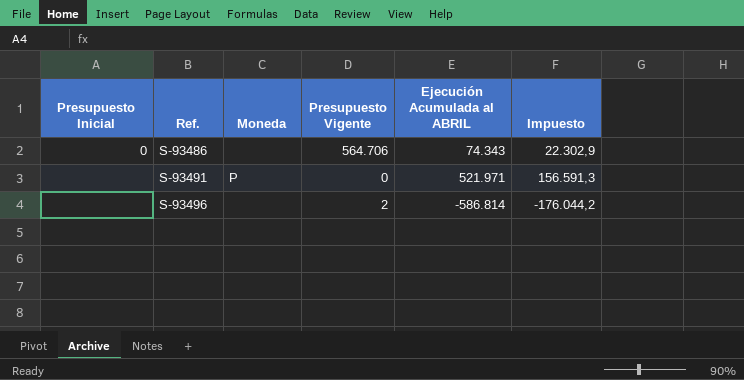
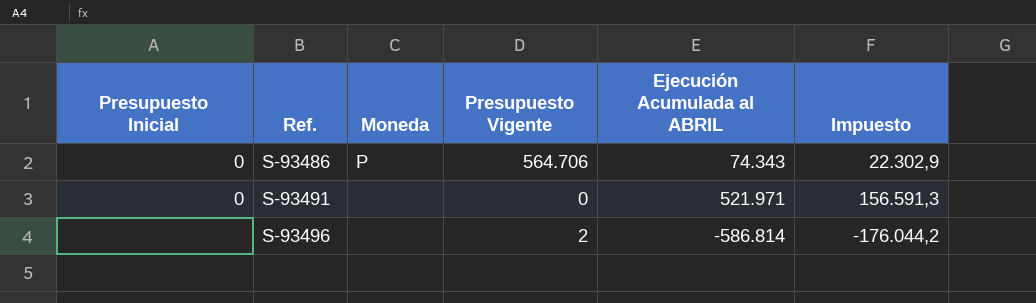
S-93486 | Moneda: none -> P
S-93491 | Presupuesto Inicial: none -> 0
S-93491 | Moneda: P -> none

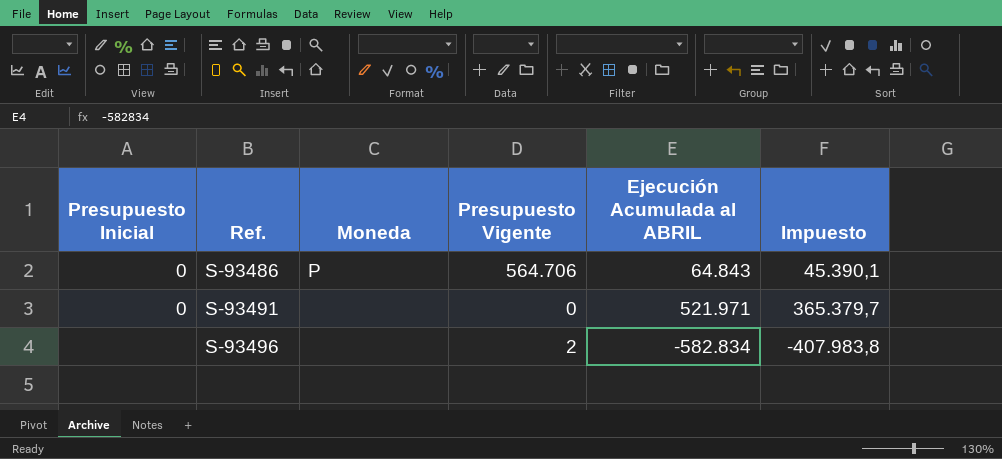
column Impuesto | formula: [Ejecución Acumulada al ABRIL] * 0,3 -> [Ejecución Acumulada al ABRIL] * 0,7
S-93486 | Ejecución Acumulada al ABRIL: 74.343 -> 64.843
S-93496 | Ejecución Acumulada al ABRIL: -586.814 -> -582.834

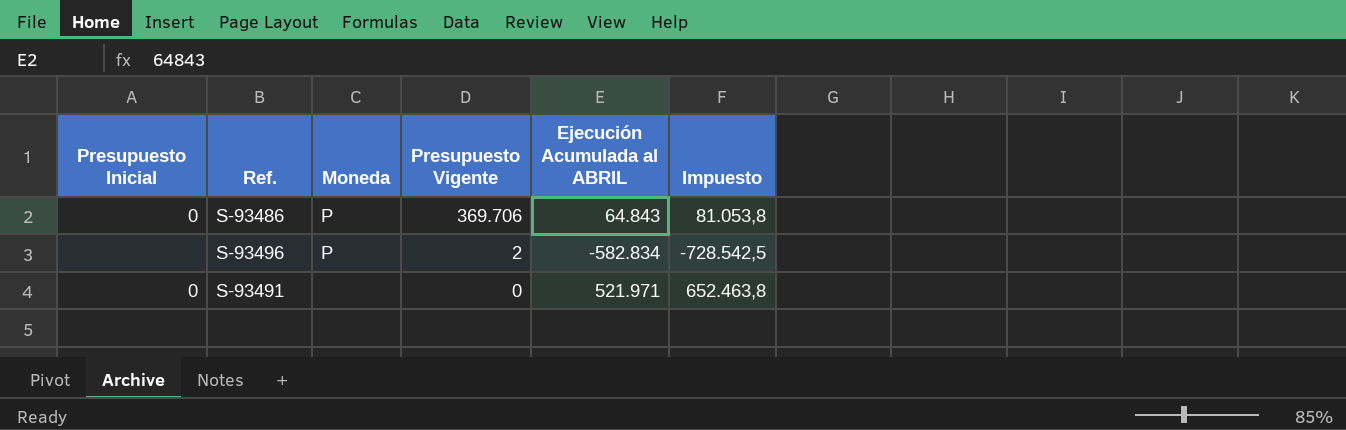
row order: Ref. ascending -> Presupuesto Vigente descending
column Impuesto | formula: [Ejecución Acumulada al ABRIL] * 0,7 -> [Ejecución Acumulada al ABRIL] * 1,25
S-93486 | Presupuesto Vigente: 564.706 -> 369.706
S-93496 | Moneda: none -> P

